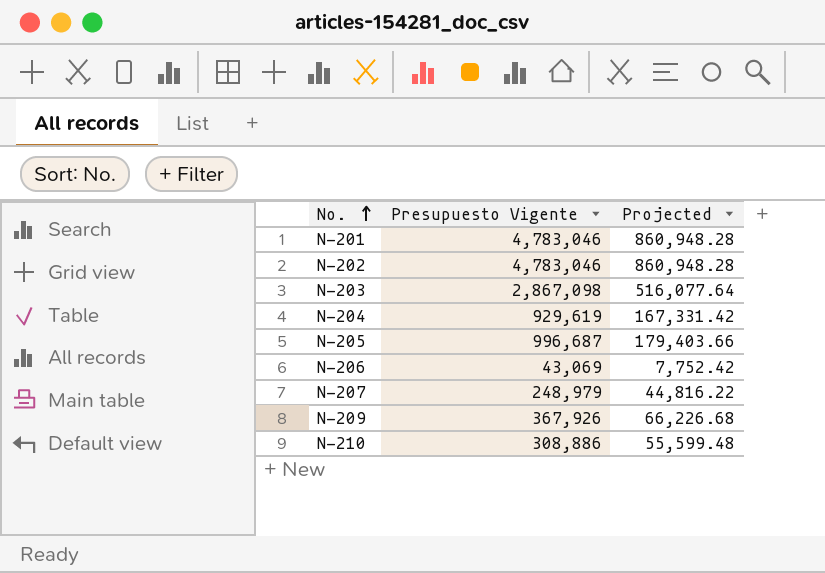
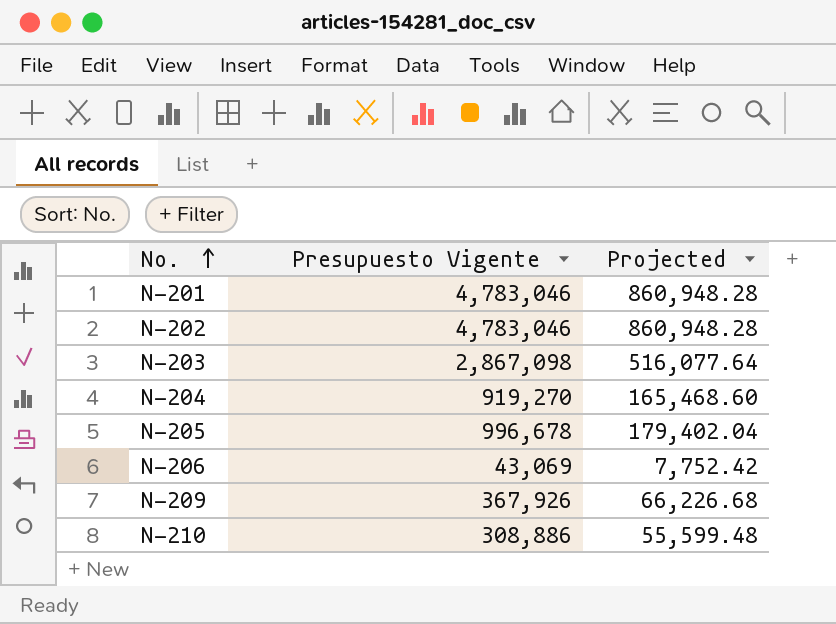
row N-207: 248,979 | 44,816.22 -> none
N-204 | Presupuesto Vigente: 929,619 -> 919,270
N-204 | Projected: 167,331.42 -> 165,468.60
N-205 | Presupuesto Vigente: 996,687 -> 996,678
N-205 | Projected: 179,403.66 -> 179,402.04

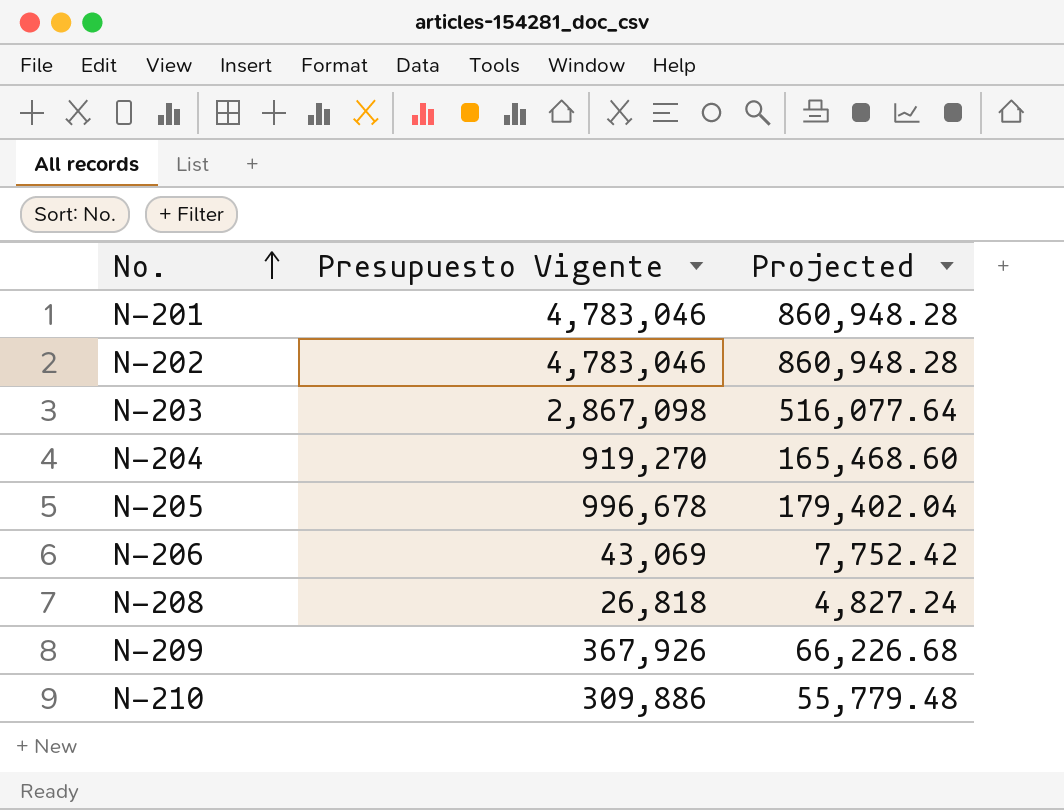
row N-208: none -> 26,818 | 4,827.24
N-210 | Presupuesto Vigente: 308,886 -> 309,886
N-210 | Projected: 55,599.48 -> 55,779.48

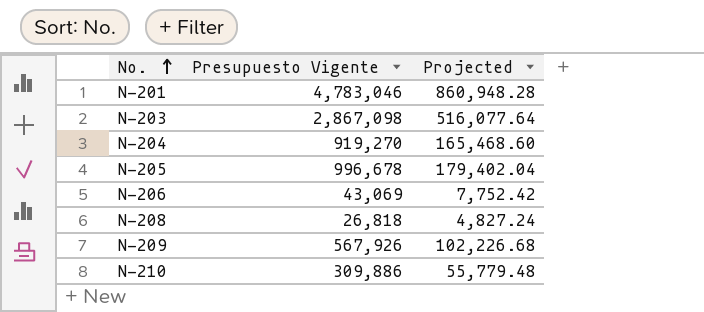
row N-202: 4,783,046 | 860,948.28 -> none
N-209 | Presupuesto Vigente: 367,926 -> 567,926
N-209 | Projected: 66,226.68 -> 102,226.68

